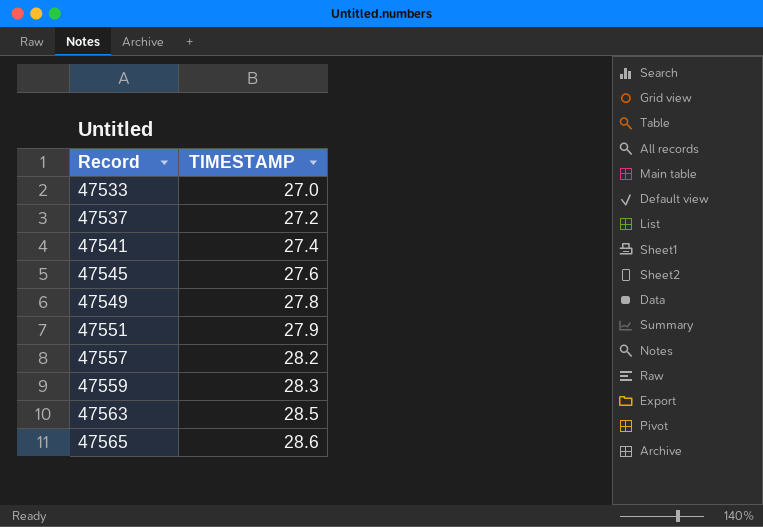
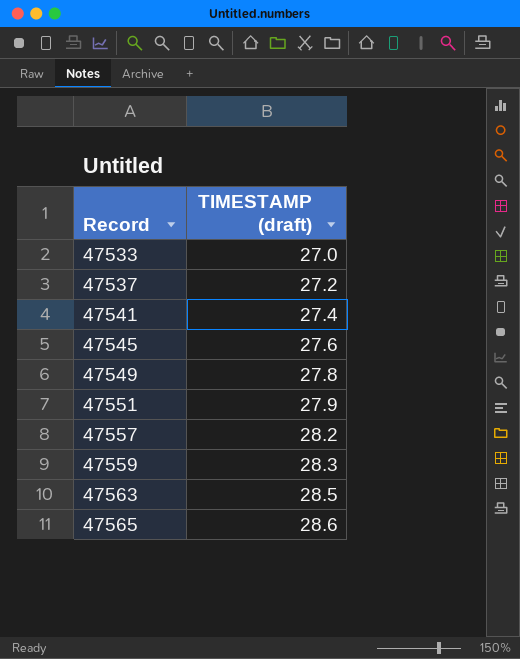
column name: TIMESTAMP -> TIMESTAMP (draft)

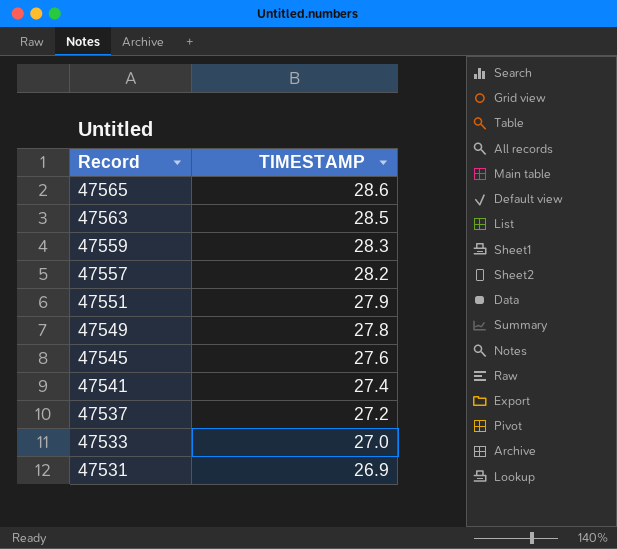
row order: Record ascending -> Record descending
column name: TIMESTAMP (draft) -> TIMESTAMP
row 47531: none -> 26.9

